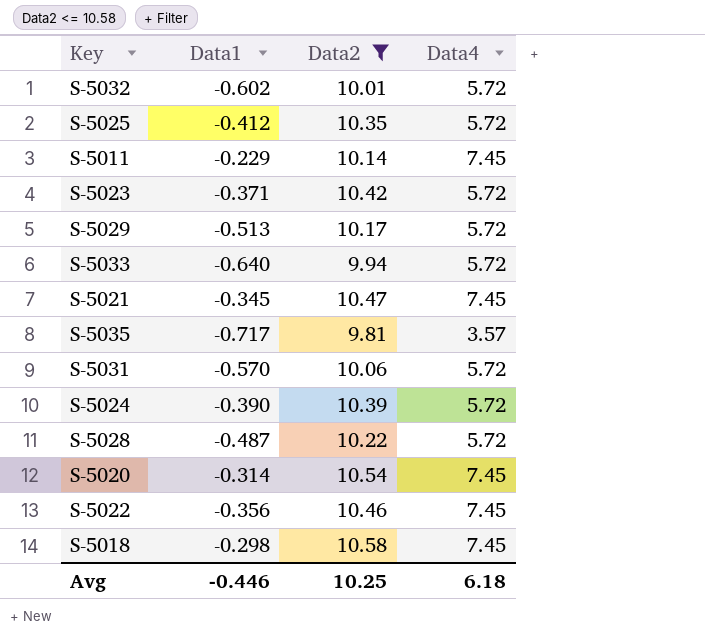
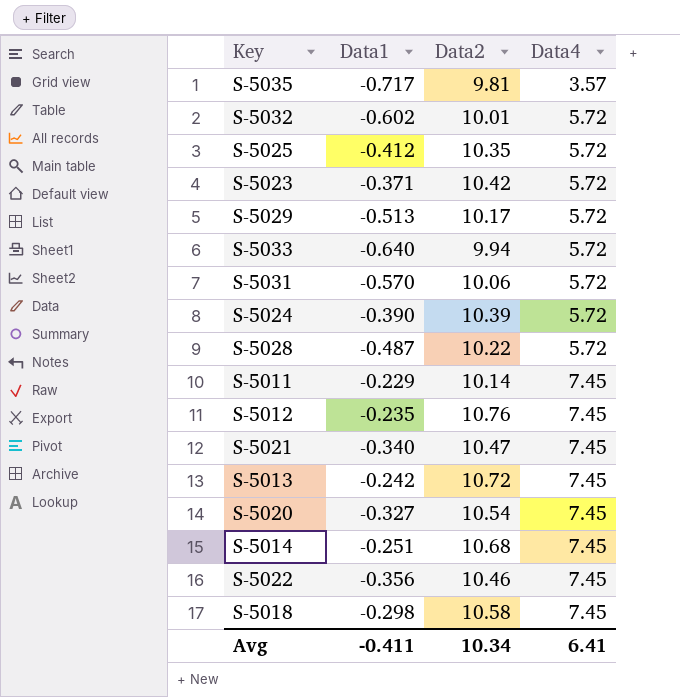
filter: Data2 <= 10.58 -> none
row order: none -> Data4 ascending
S-5021 | Data1: -0.345 -> -0.340
S-5020 | Data1: -0.314 -> -0.327
Avg | Data1: -0.446 -> -0.411
Avg | Data2: 10.25 -> 10.34
Avg | Data4: 6.18 -> 6.41

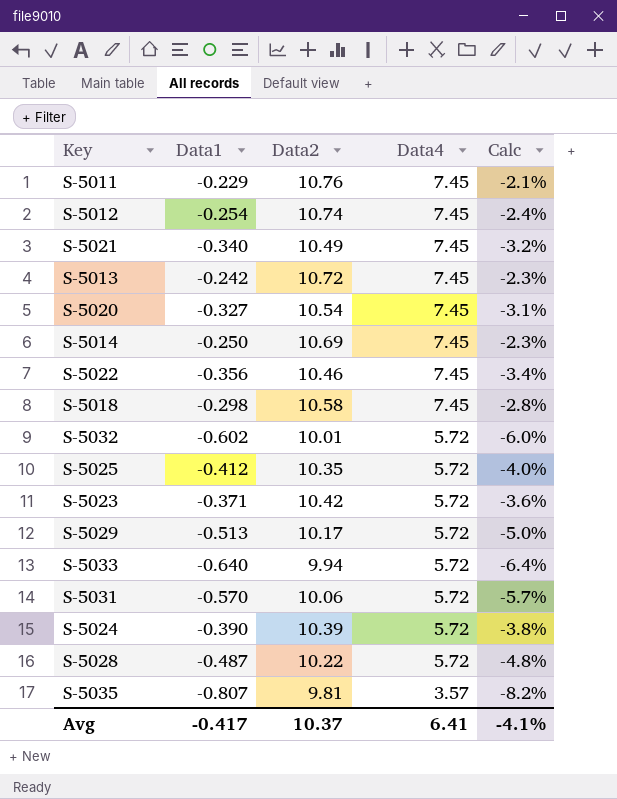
row order: Data4 ascending -> Data4 descending
column Calc | formula: none -> [Data1] / [Data2]
S-5011 | Data2: 10.14 -> 10.76
S-5012 | Data1: -0.235 -> -0.254
S-5012 | Data2: 10.76 -> 10.74
S-5021 | Data2: 10.47 -> 10.49
S-5014 | Data1: -0.251 -> -0.250
S-5014 | Data2: 10.68 -> 10.69
S-5035 | Data1: -0.717 -> -0.807
Avg | Data1: -0.411 -> -0.417
Avg | Data2: 10.34 -> 10.37

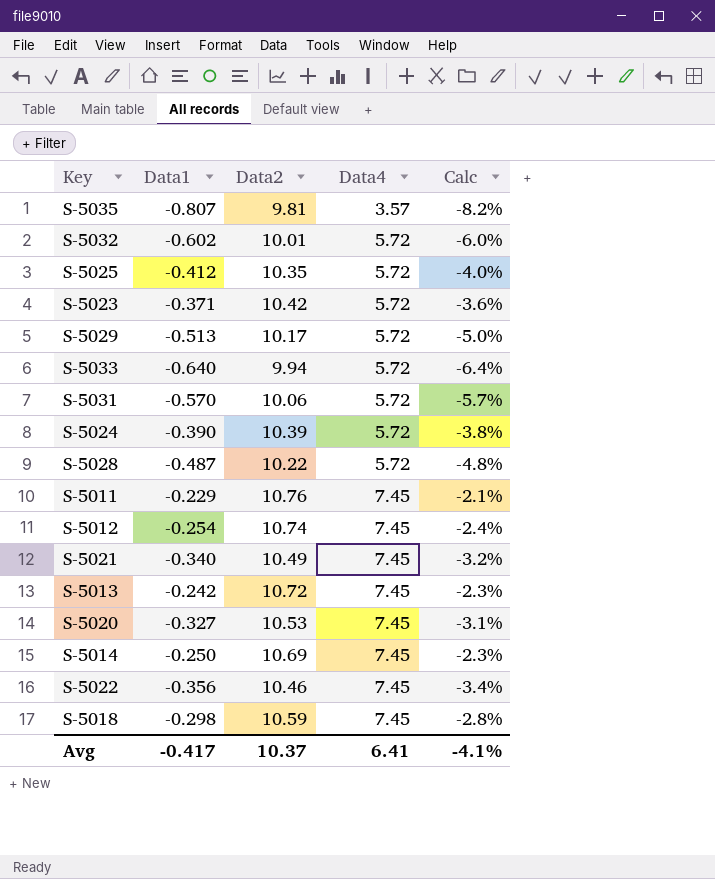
row order: Data4 descending -> Data4 ascending
S-5020 | Data2: 10.54 -> 10.53
S-5018 | Data2: 10.58 -> 10.59

